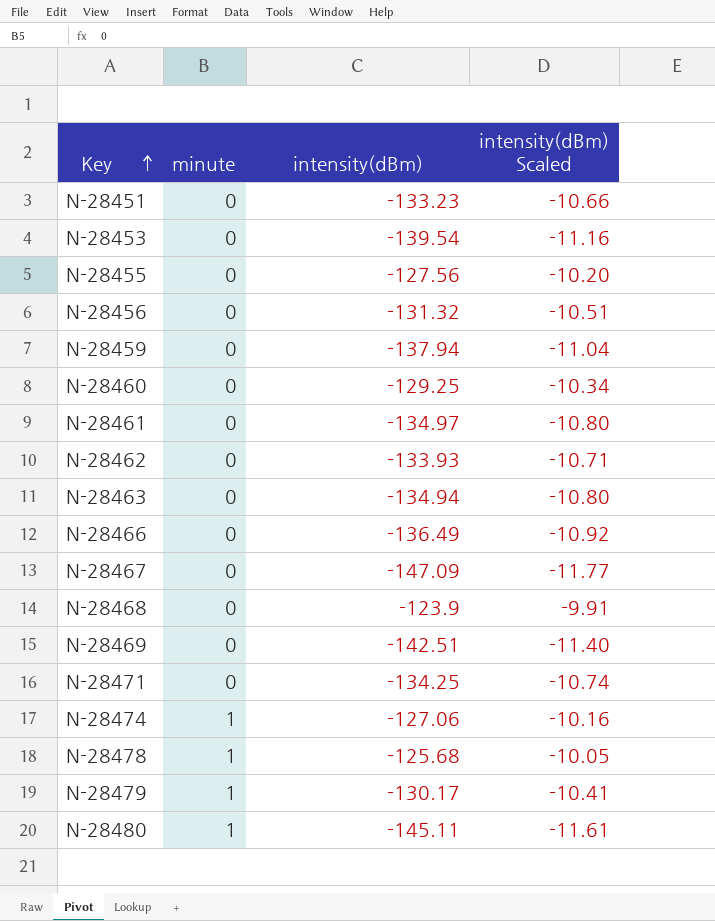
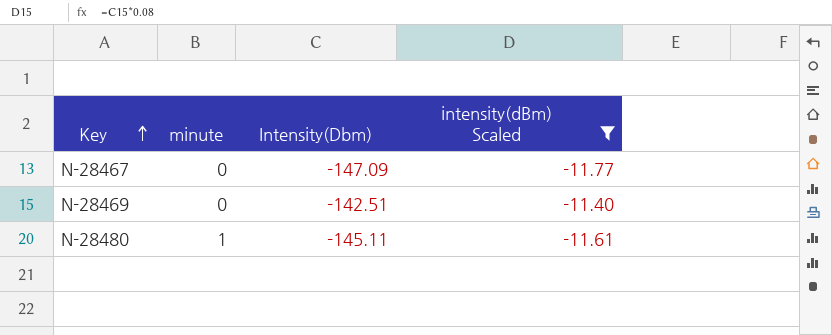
filter: none -> intensity(dBm) Scaled <= -11.40
column name: intensity(dBm) -> Intensity(Dbm)

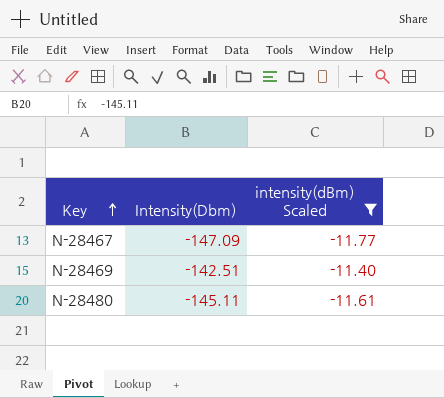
column minute | position: 2 -> none

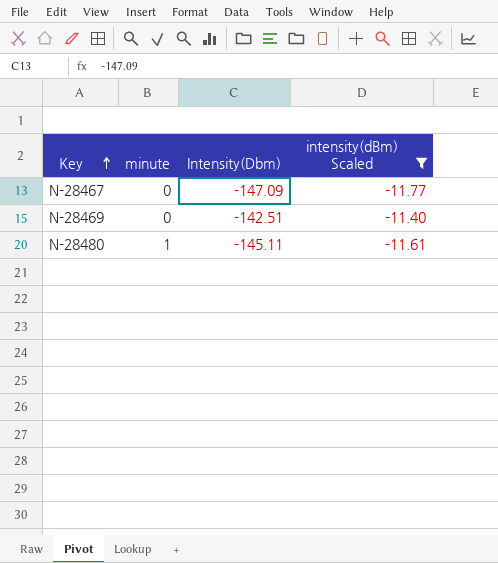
column minute | position: none -> 2

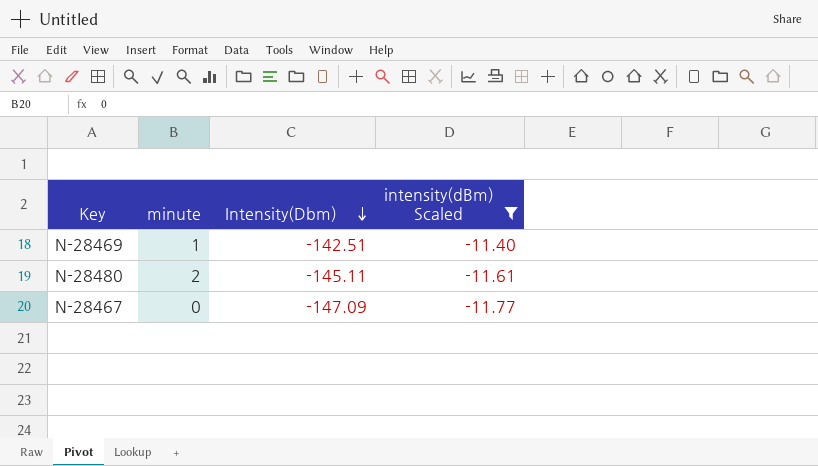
row order: Key ascending -> Intensity(Dbm) descending
N-28469 | minute: 0 -> 1
N-28480 | minute: 1 -> 2

